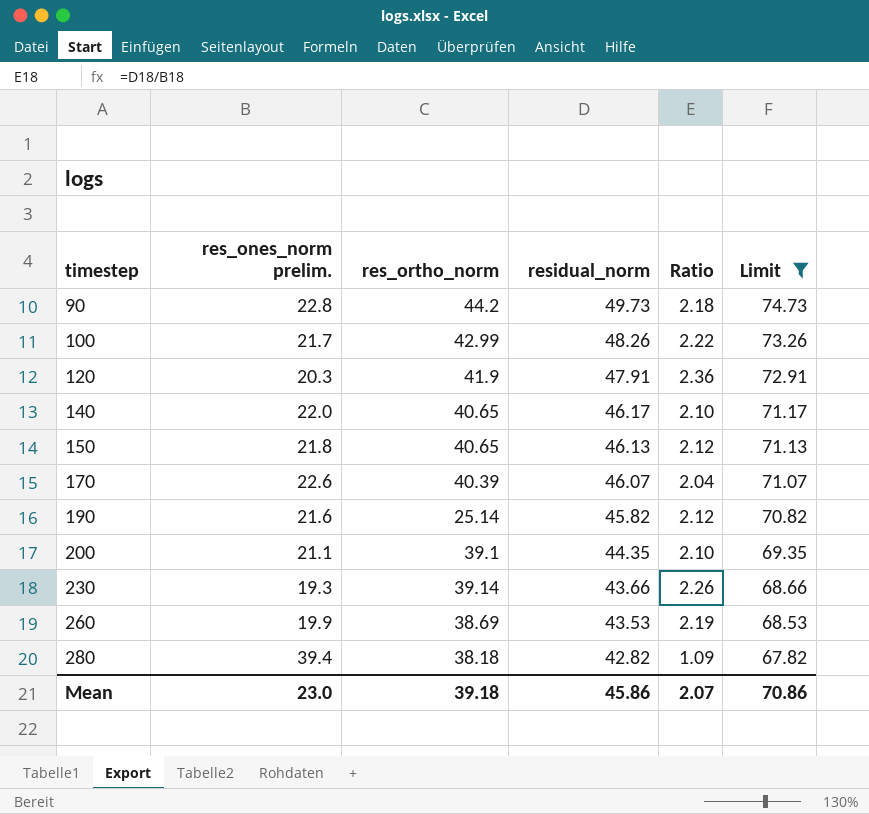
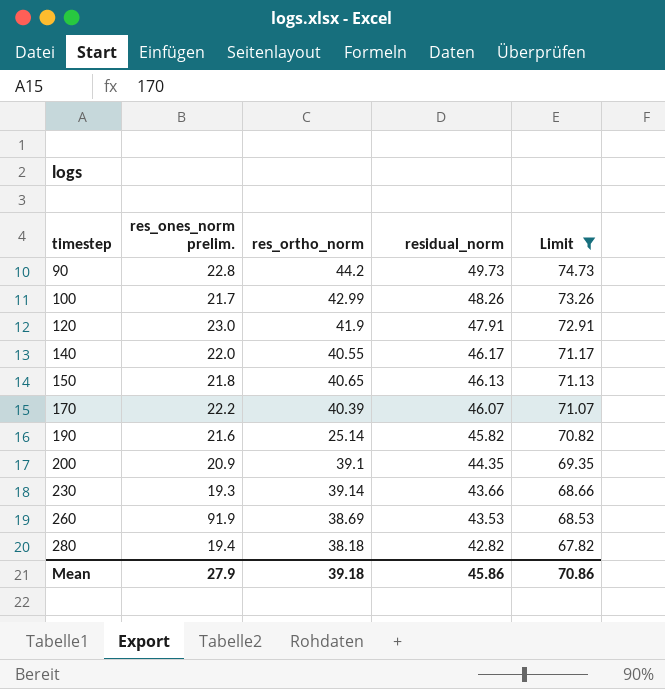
column Ratio | formula: [residual_norm] / [res_ones_norm prelim.] -> none
120 | res_ones_norm prelim.: 20.3 -> 23.0
140 | res_ortho_norm: 40.65 -> 40.55
170 | res_ones_norm prelim.: 22.6 -> 22.2
200 | res_ones_norm prelim.: 21.1 -> 20.9
260 | res_ones_norm prelim.: 19.9 -> 91.9
280 | res_ones_norm prelim.: 39.4 -> 19.4
Mean | res_ones_norm prelim.: 23.0 -> 27.9

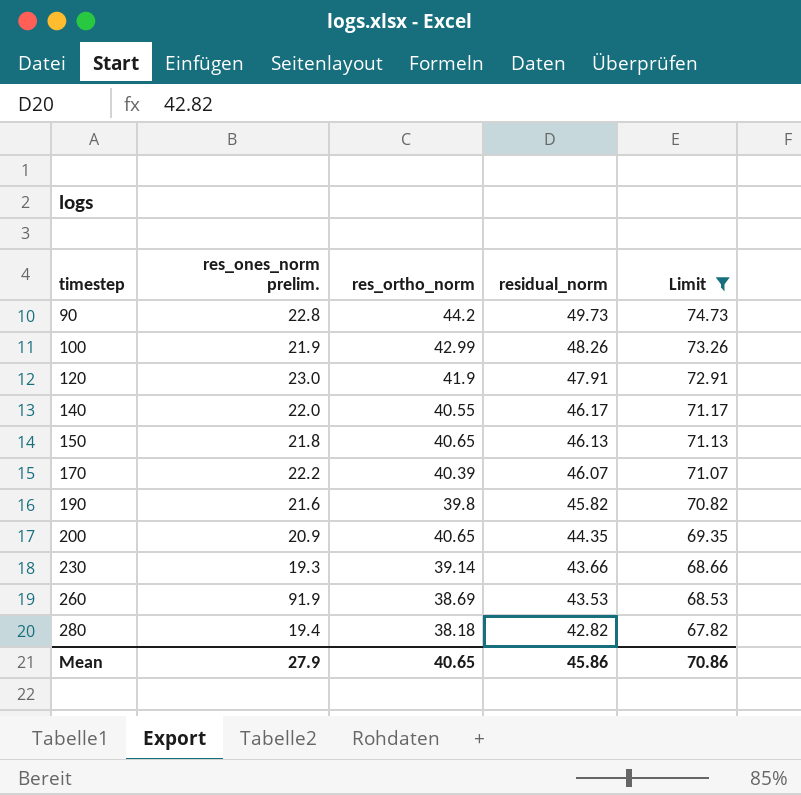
100 | res_ones_norm prelim.: 21.7 -> 21.9
190 | res_ortho_norm: 25.14 -> 39.8
200 | res_ortho_norm: 39.1 -> 40.65
Mean | res_ortho_norm: 39.18 -> 40.65

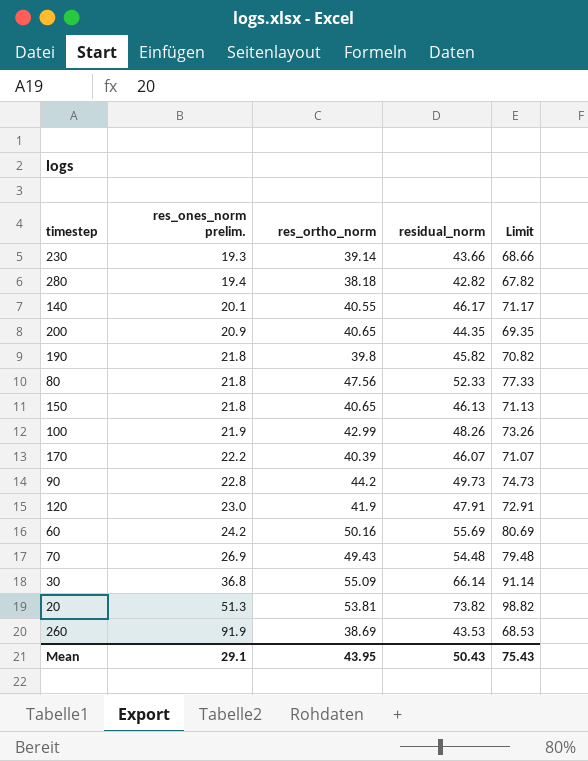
filter: Limit <= 74.73 -> none
row order: timestep ascending -> res_ones_norm prelim. ascending
140 | res_ones_norm prelim.: 22.0 -> 20.1
190 | res_ones_norm prelim.: 21.6 -> 21.8
Mean | res_ones_norm prelim.: 27.9 -> 29.1
Mean | res_ortho_norm: 40.65 -> 43.95
Mean | residual_norm: 45.86 -> 50.43
Mean | Limit: 70.86 -> 75.43

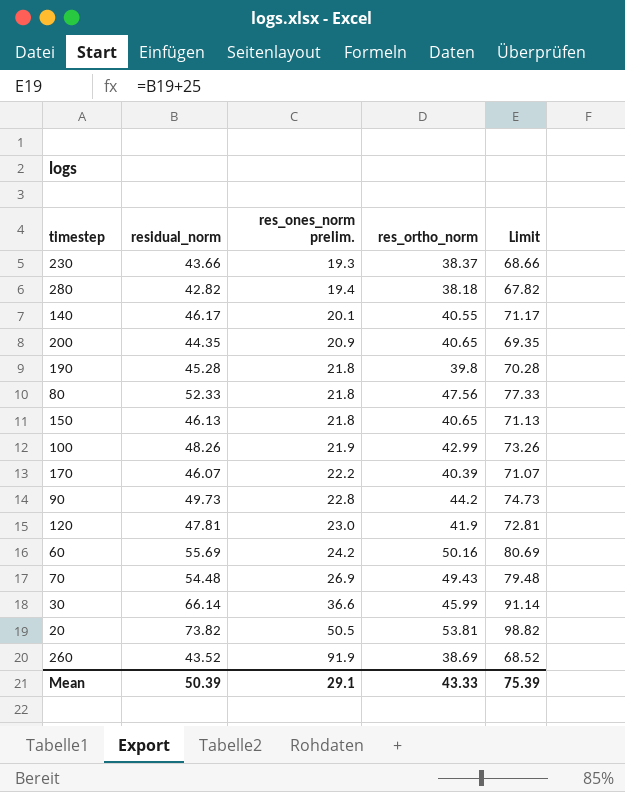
column residual_norm | position: 4 -> 2
230 | res_ortho_norm: 39.14 -> 38.37
190 | residual_norm: 45.82 -> 45.28
190 | Limit: 70.82 -> 70.28
120 | residual_norm: 47.91 -> 47.81
120 | Limit: 72.91 -> 72.81
30 | res_ones_norm prelim.: 36.8 -> 36.6
30 | res_ortho_norm: 55.09 -> 45.99
20 | res_ones_norm prelim.: 51.3 -> 50.5
260 | residual_norm: 43.53 -> 43.52
260 | Limit: 68.53 -> 68.52
Mean | residual_norm: 50.43 -> 50.39
Mean | res_ortho_norm: 43.95 -> 43.33
Mean | Limit: 75.43 -> 75.39

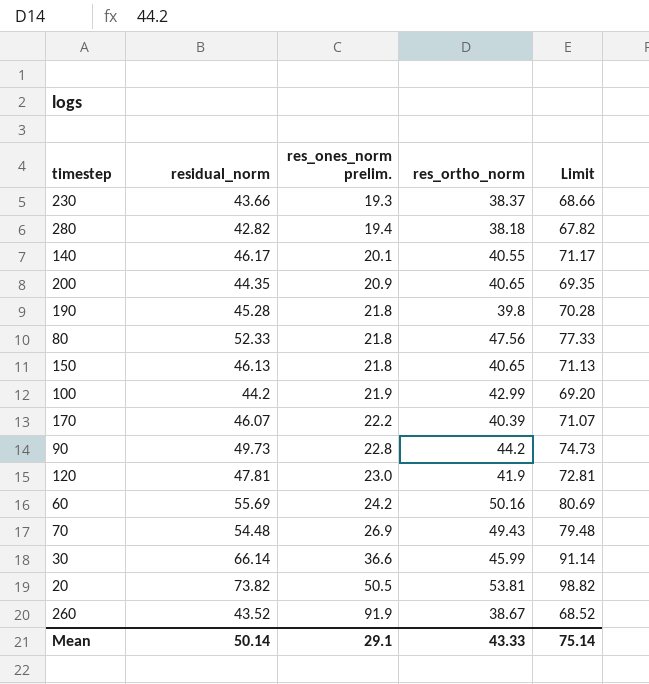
100 | residual_norm: 48.26 -> 44.2
100 | Limit: 73.26 -> 69.20
260 | res_ortho_norm: 38.69 -> 38.67
Mean | residual_norm: 50.39 -> 50.14
Mean | Limit: 75.39 -> 75.14

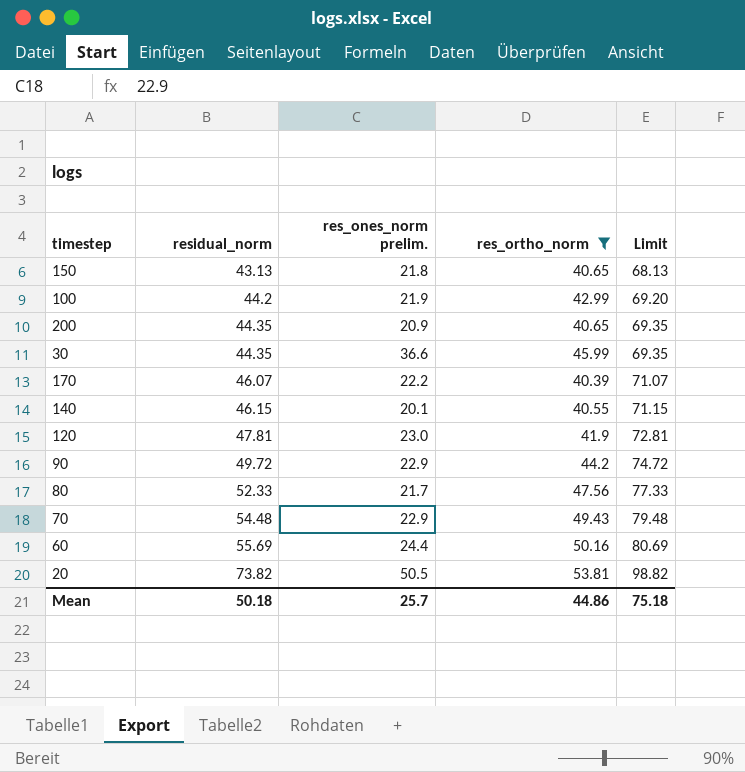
filter: none -> res_ortho_norm >= 40.39
row order: res_ones_norm prelim. ascending -> residual_norm ascending
150 | residual_norm: 46.13 -> 43.13
150 | Limit: 71.13 -> 68.13
30 | residual_norm: 66.14 -> 44.35
30 | Limit: 91.14 -> 69.35
140 | residual_norm: 46.17 -> 46.15
140 | Limit: 71.17 -> 71.15
90 | residual_norm: 49.73 -> 49.72
90 | res_ones_norm prelim.: 22.8 -> 22.9
90 | Limit: 74.73 -> 74.72
80 | res_ones_norm prelim.: 21.8 -> 21.7
70 | res_ones_norm prelim.: 26.9 -> 22.9
60 | res_ones_norm prelim.: 24.2 -> 24.4
Mean | residual_norm: 50.14 -> 50.18
Mean | res_ones_norm prelim.: 29.1 -> 25.7
Mean | res_ortho_norm: 43.33 -> 44.86
Mean | Limit: 75.14 -> 75.18

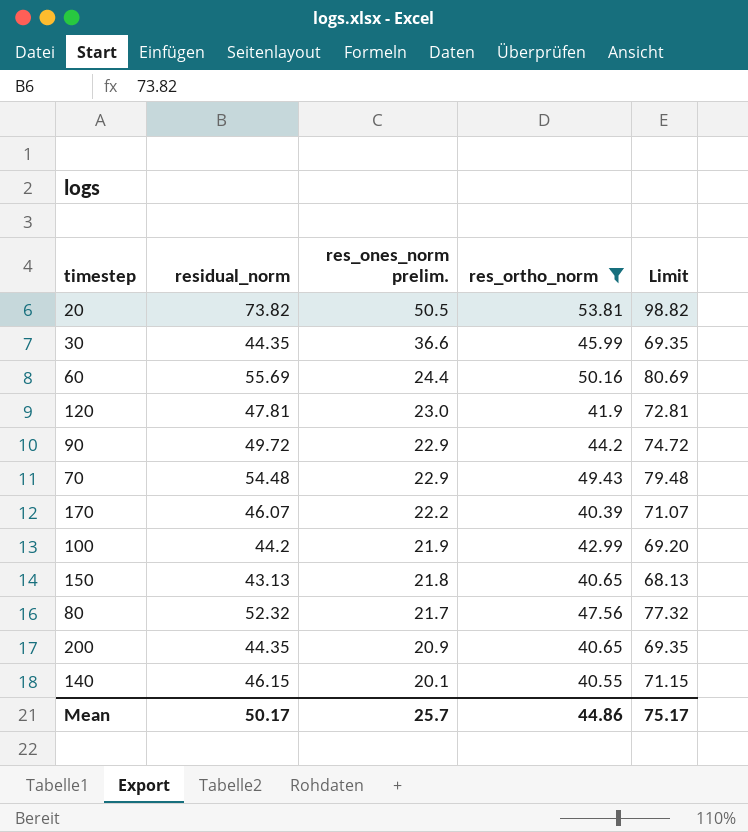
row order: residual_norm ascending -> res_ones_norm prelim. descending
80 | residual_norm: 52.33 -> 52.32
80 | Limit: 77.33 -> 77.32
Mean | residual_norm: 50.18 -> 50.17
Mean | Limit: 75.18 -> 75.17

